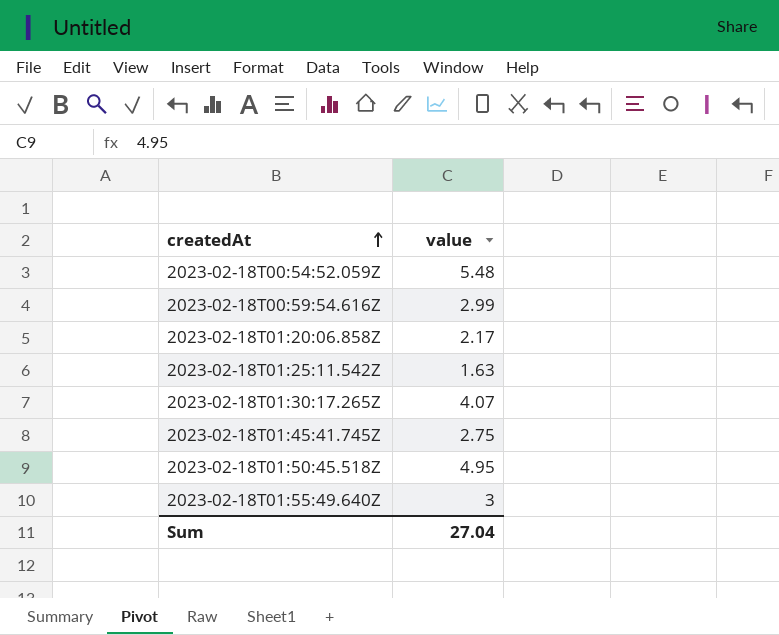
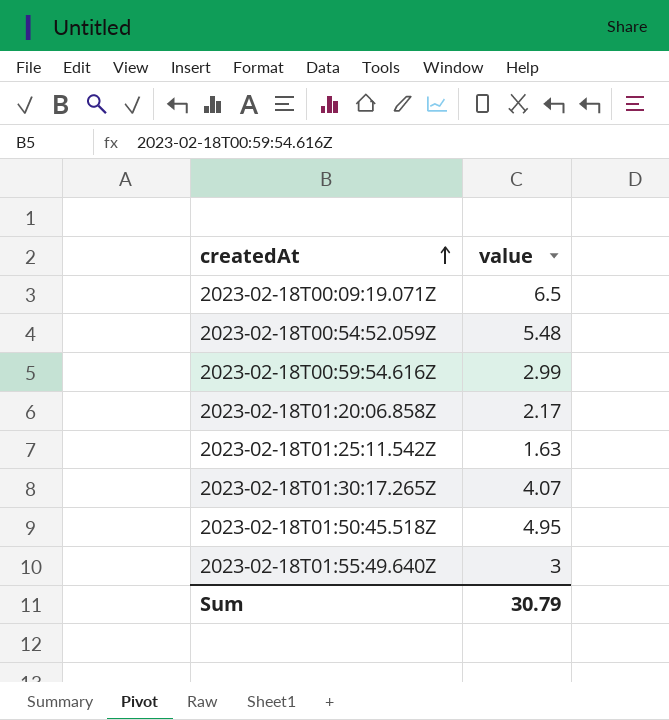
row 2023-02-18T01:45:41.745Z: 2.75 -> none
row 2023-02-18T00:09:19.071Z: none -> 6.5
Sum | value: 27.04 -> 30.79

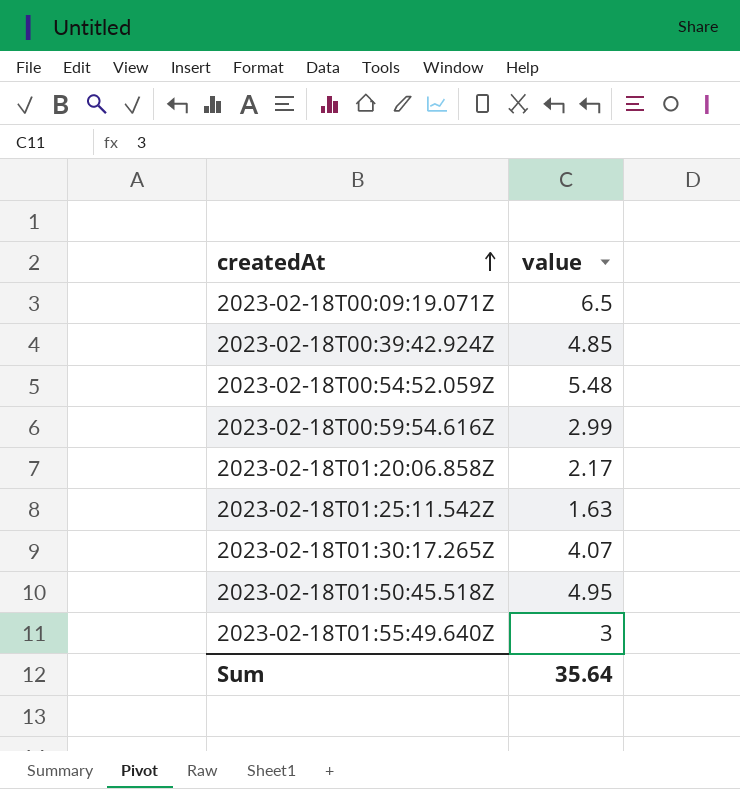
row 2023-02-18T00:39:42.924Z: none -> 4.85
Sum | value: 30.79 -> 35.64

